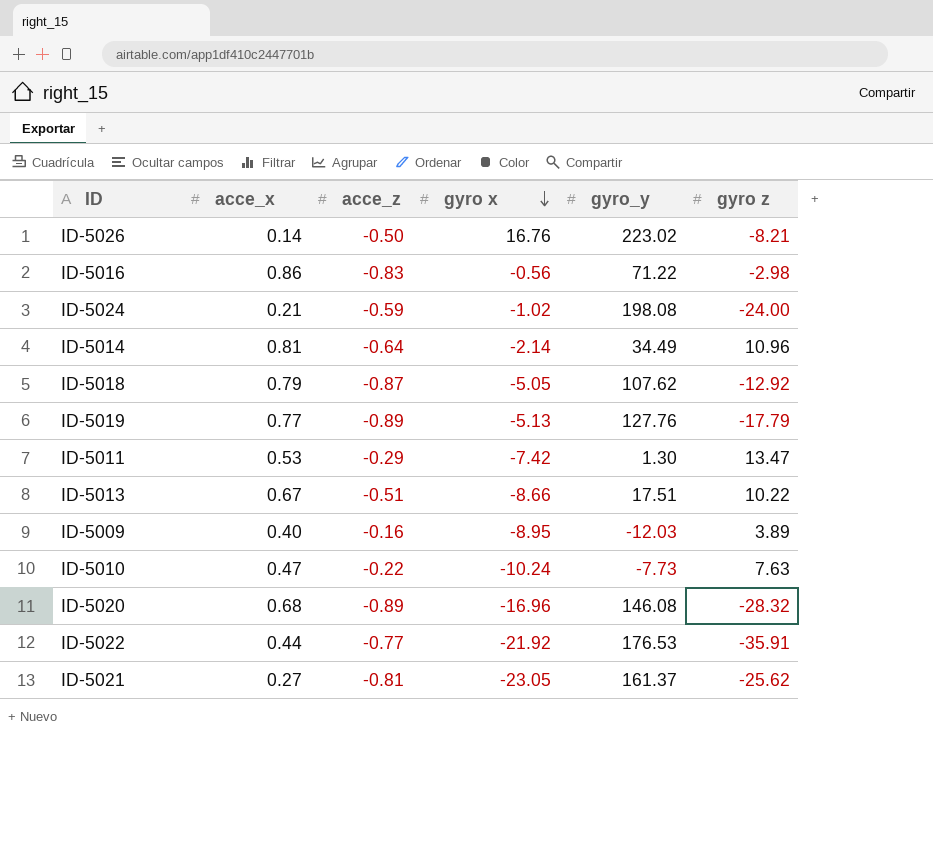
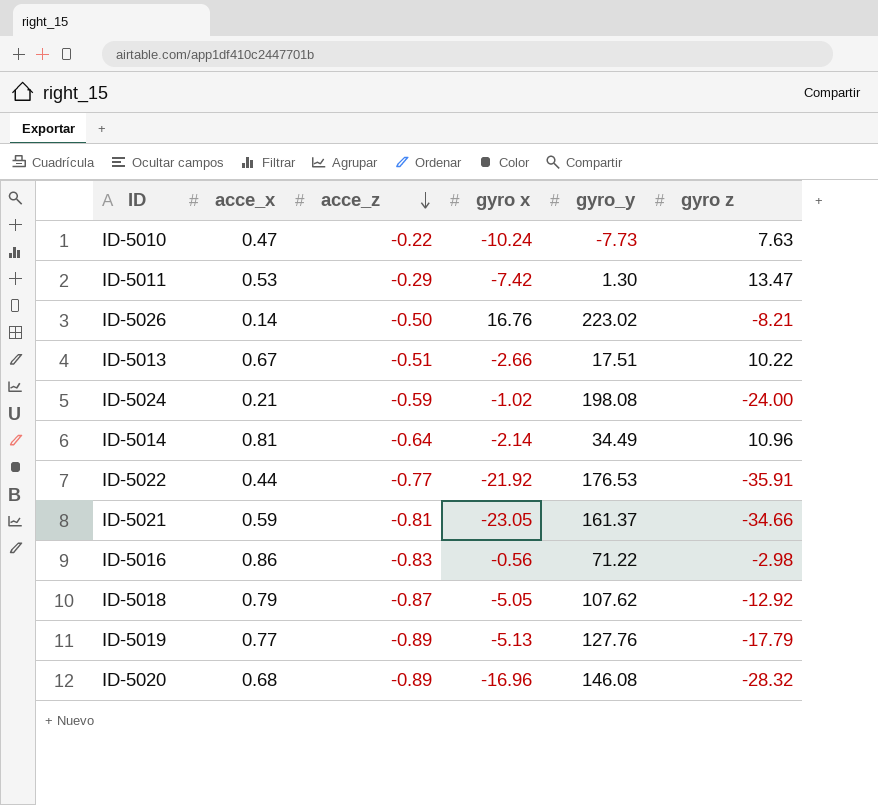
row order: gyro x descending -> acce_z descending
row ID-5009: 0.40 | -0.16 | -8.95 | -12.03 | 3.89 -> none
ID-5013 | gyro x: -8.66 -> -2.66
ID-5021 | acce_x: 0.27 -> 0.59
ID-5021 | gyro z: -25.62 -> -34.66

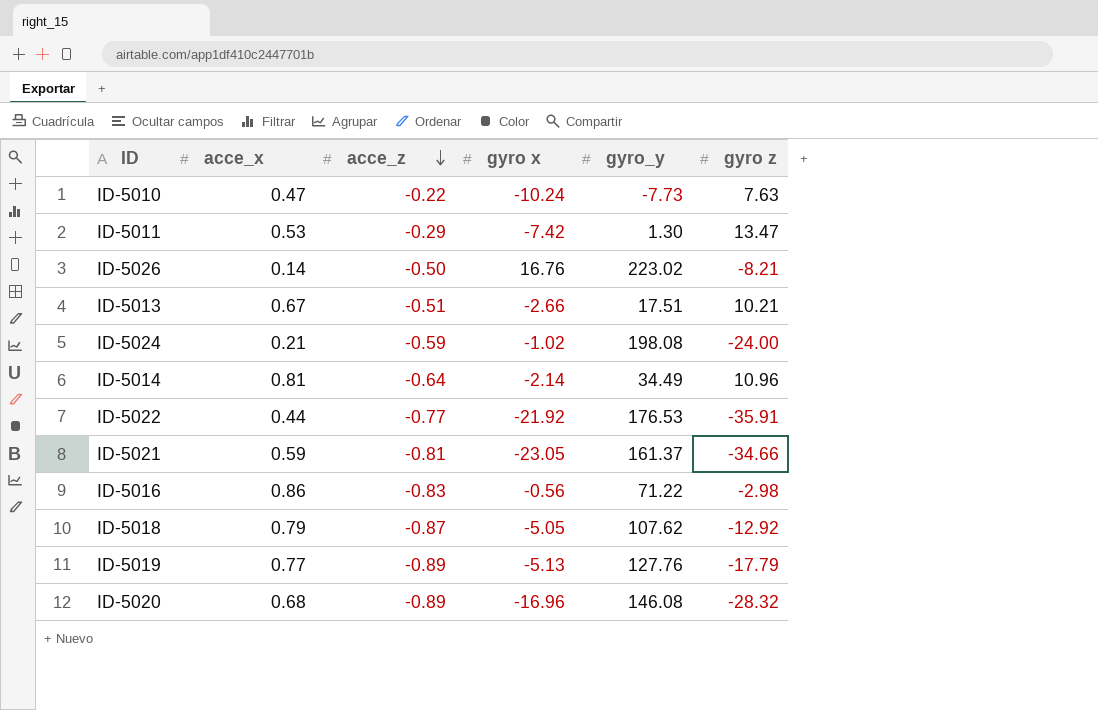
ID-5013 | gyro z: 10.22 -> 10.21

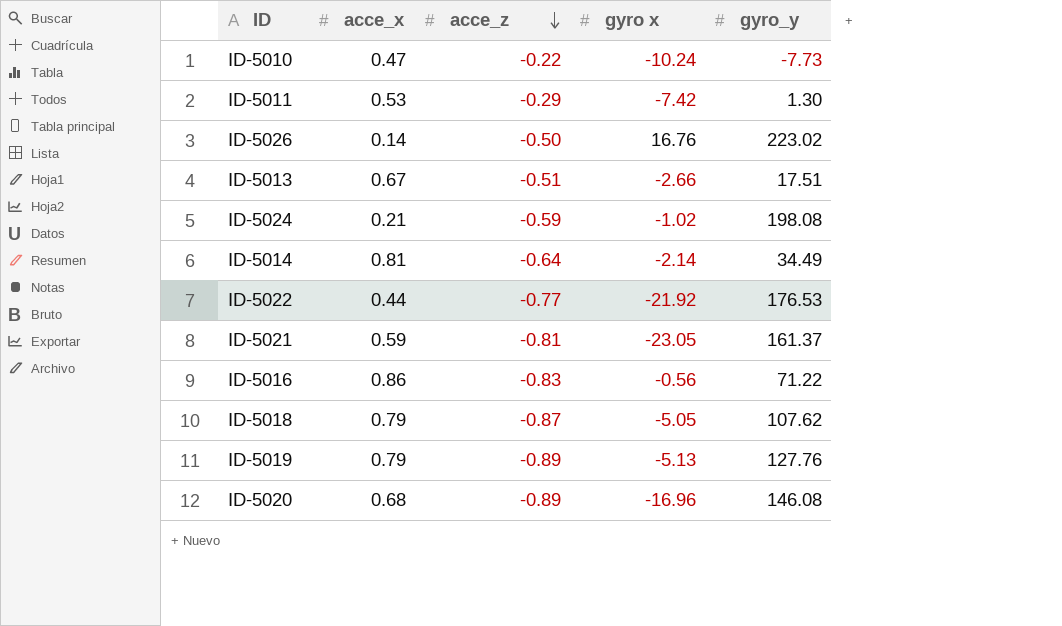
column gyro z | position: 6 -> none
ID-5019 | acce_x: 0.77 -> 0.79

